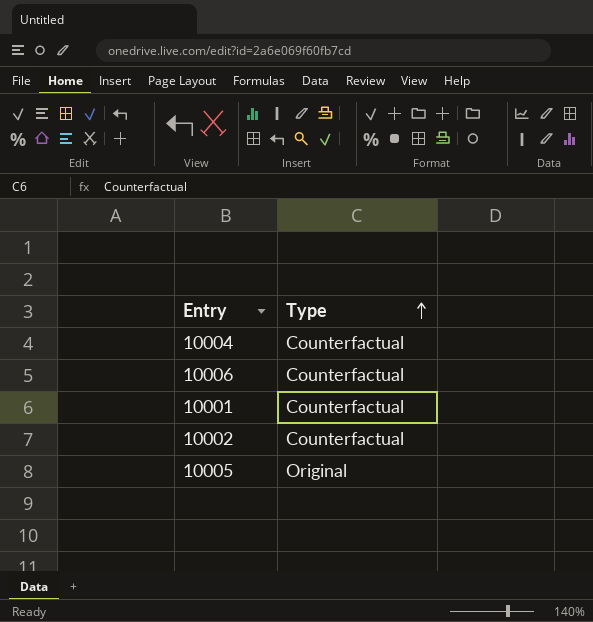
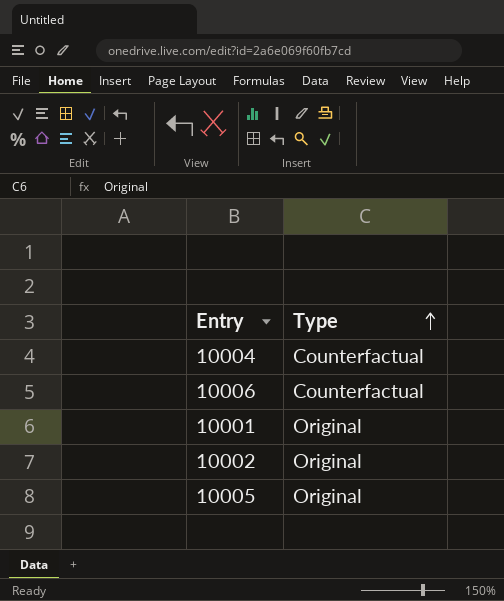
10001 | Type: Counterfactual -> Original
10002 | Type: Counterfactual -> Original

